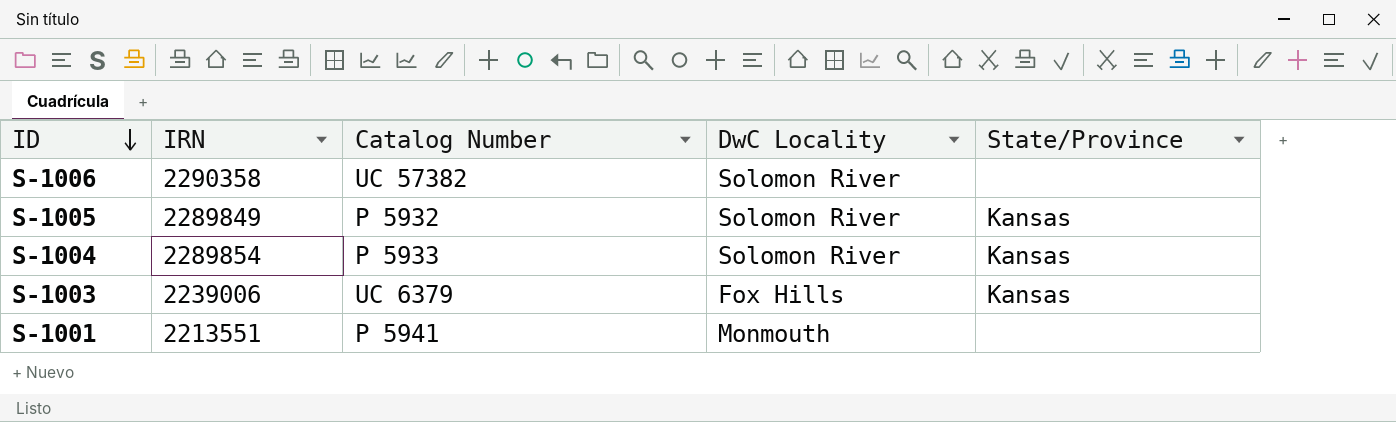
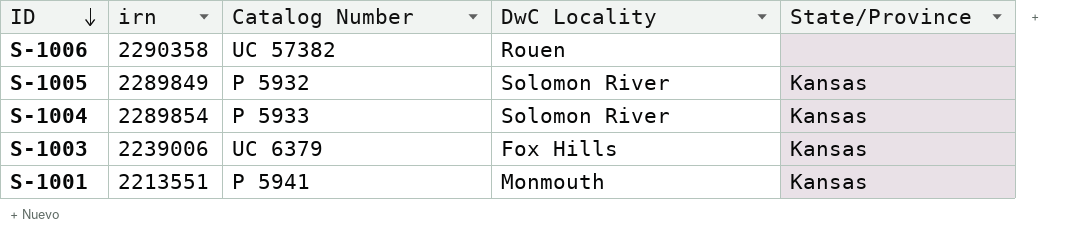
column name: IRN -> irn
S-1006 | DwC Locality: Solomon River -> Rouen
S-1001 | State/Province: none -> Kansas

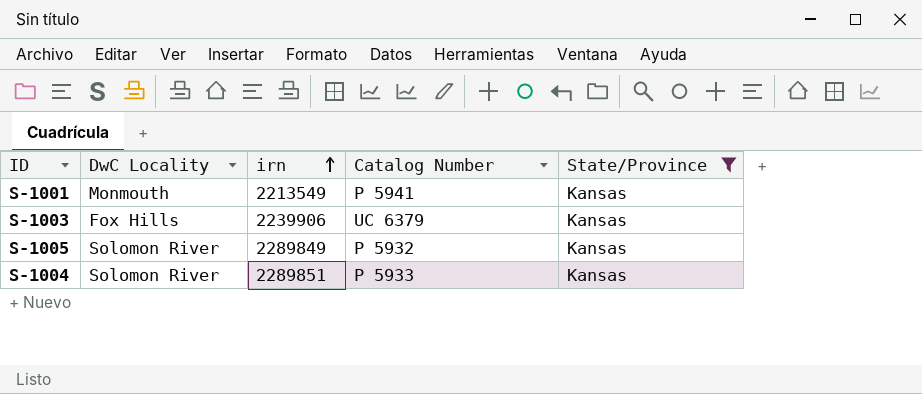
filter: none -> State/Province = Kansas
row order: ID descending -> irn ascending
column DwC Locality | position: 4 -> 2
S-1001 | irn: 2213551 -> 2213549
S-1003 | irn: 2239006 -> 2239906
S-1004 | irn: 2289854 -> 2289851

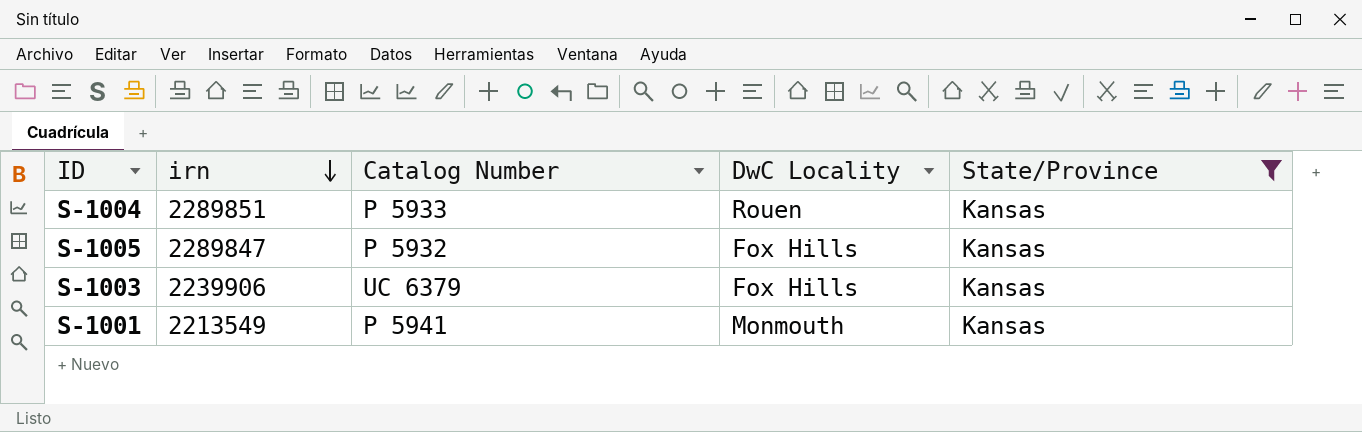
row order: irn ascending -> irn descending
column DwC Locality | position: 2 -> 4
S-1004 | DwC Locality: Solomon River -> Rouen
S-1005 | irn: 2289849 -> 2289847
S-1005 | DwC Locality: Solomon River -> Fox Hills

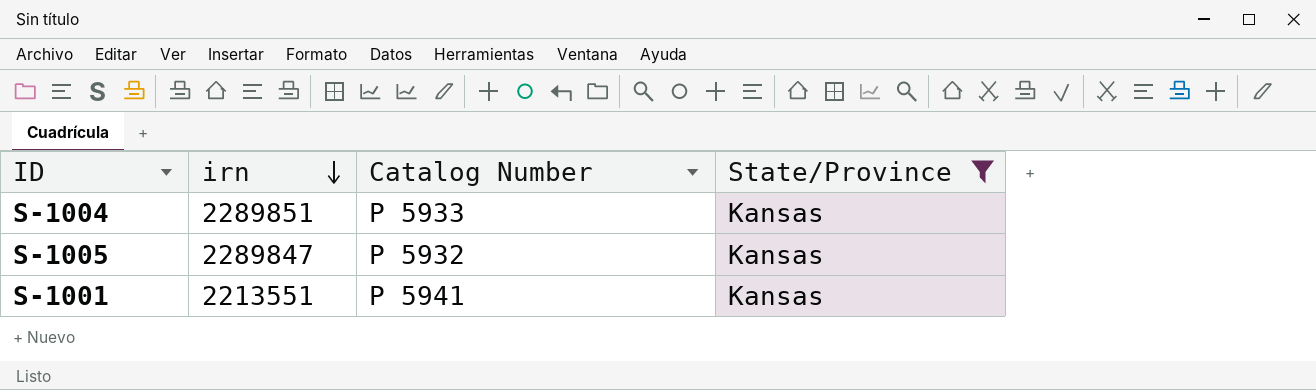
column DwC Locality | position: 4 -> none
row S-1003: 2239906 | UC 6379 | Fox Hills | Kansas -> none
S-1001 | irn: 2213549 -> 2213551

